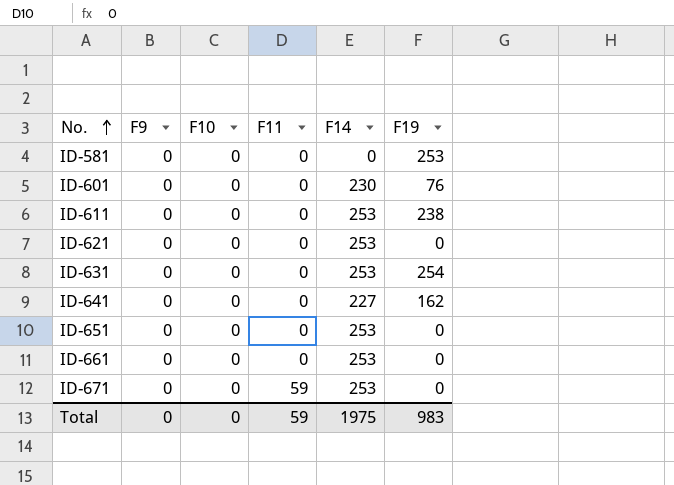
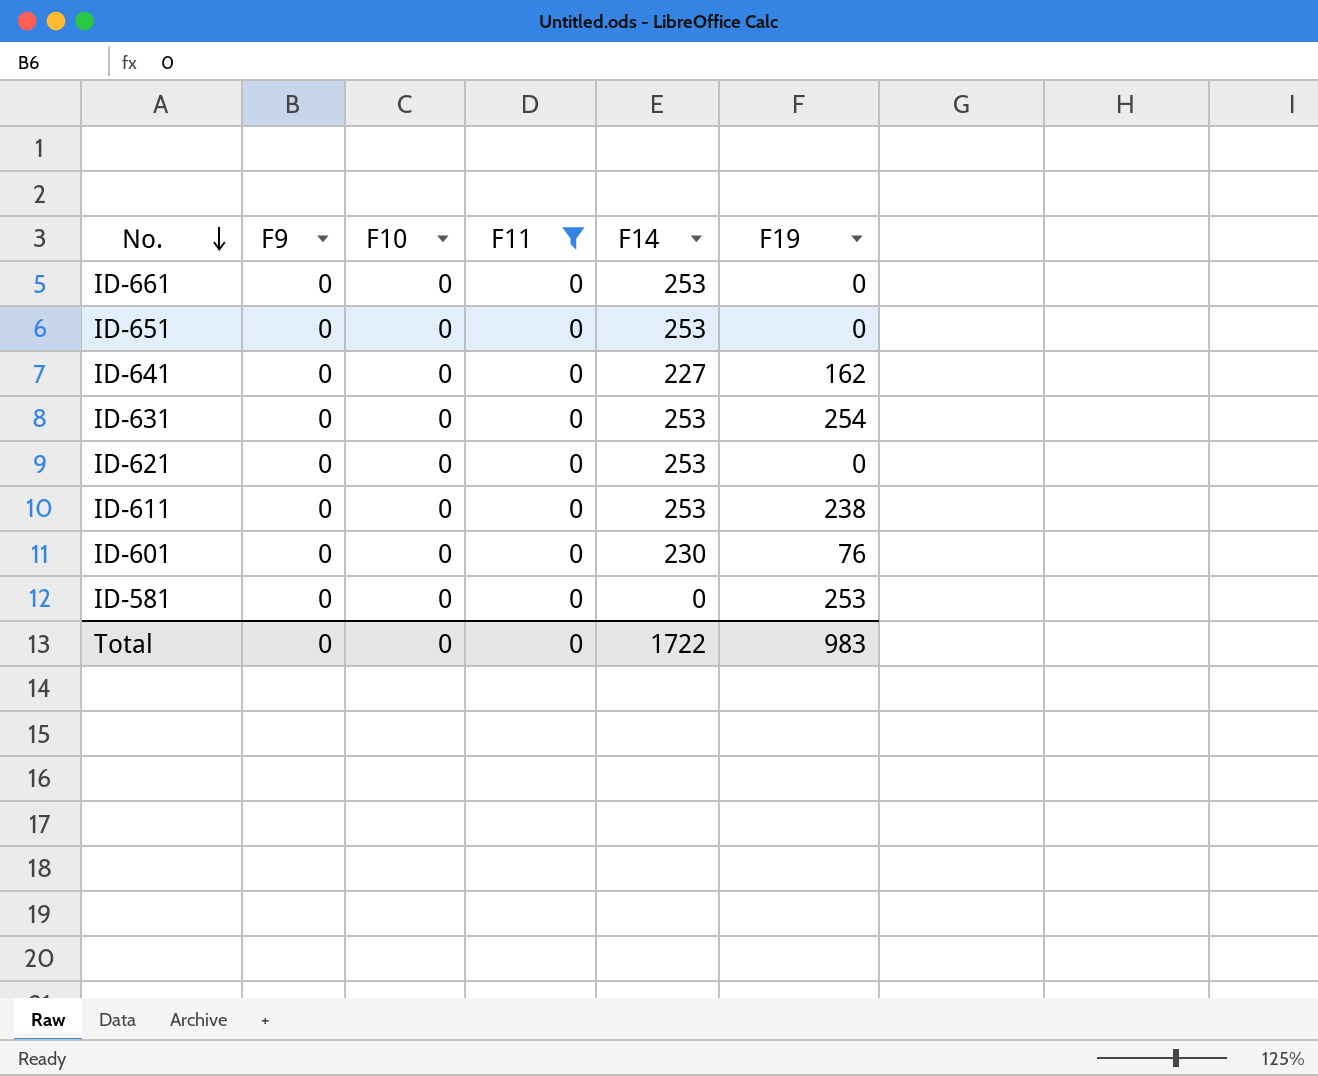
filter: none -> F11 = 0
row order: No. ascending -> No. descending
Total | F11: 59 -> 0
Total | F14: 1975 -> 1722

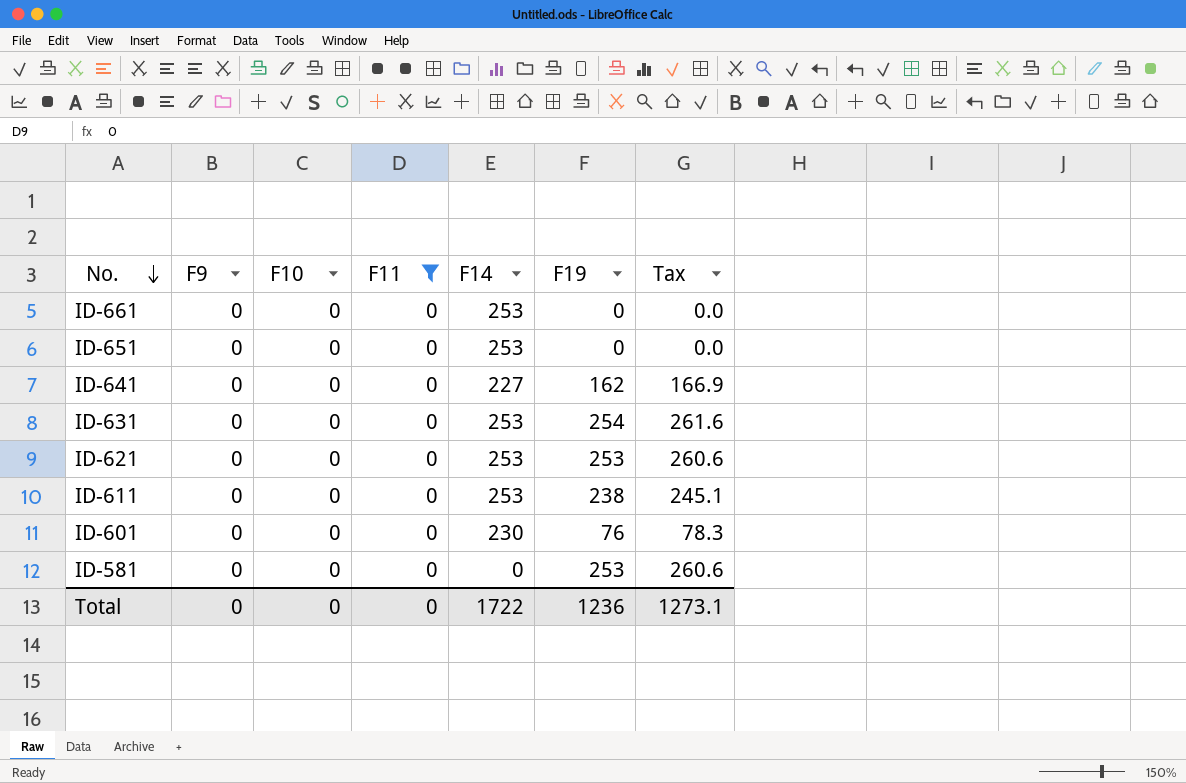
column Tax | formula: none -> [F19] * 1.03
ID-621 | F19: 0 -> 253
Total | F19: 983 -> 1236

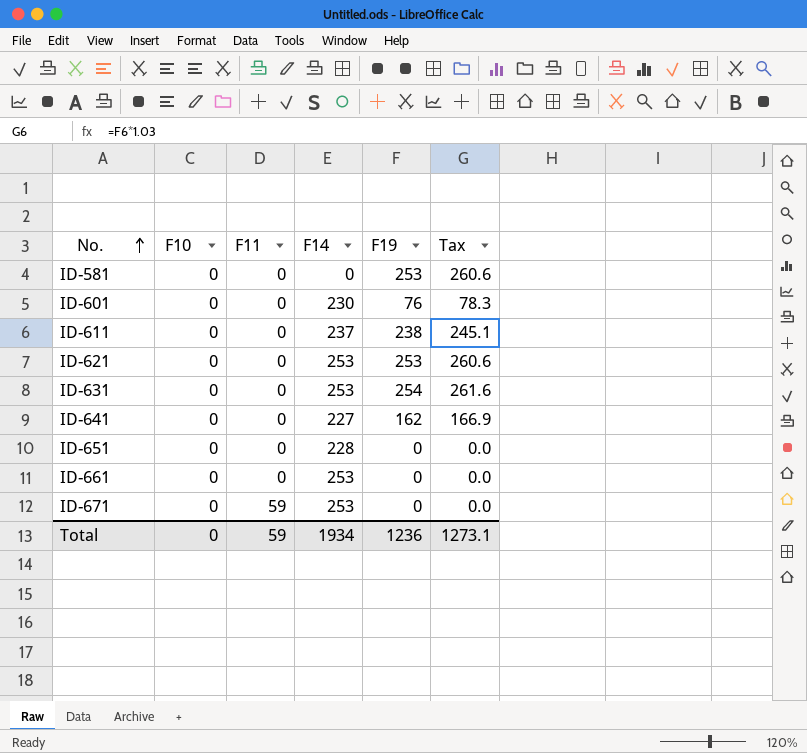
filter: F11 = 0 -> none
row order: No. descending -> No. ascending
column F9 | position: 2 -> none
ID-611 | F14: 253 -> 237
ID-651 | F14: 253 -> 228
Total | F11: 0 -> 59
Total | F14: 1722 -> 1934

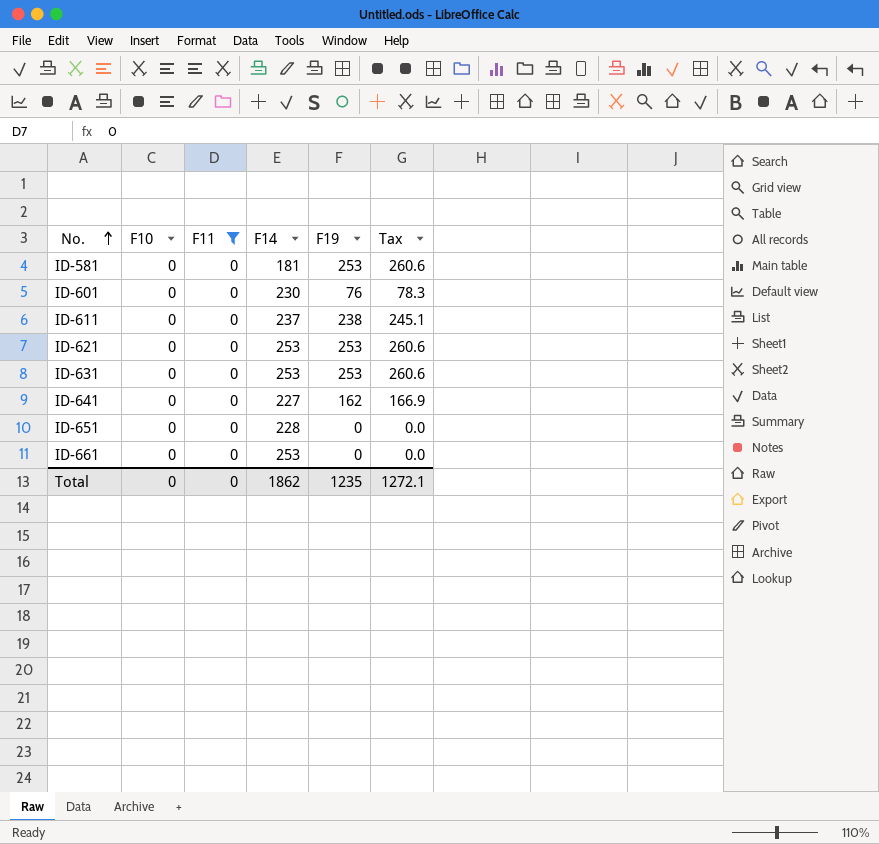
filter: none -> F11 = 0
ID-581 | F14: 0 -> 181
ID-631 | F19: 254 -> 253
ID-631 | Tax: 261.6 -> 260.6
Total | F11: 59 -> 0
Total | F14: 1934 -> 1862
Total | F19: 1236 -> 1235
Total | Tax: 1273.1 -> 1272.1

